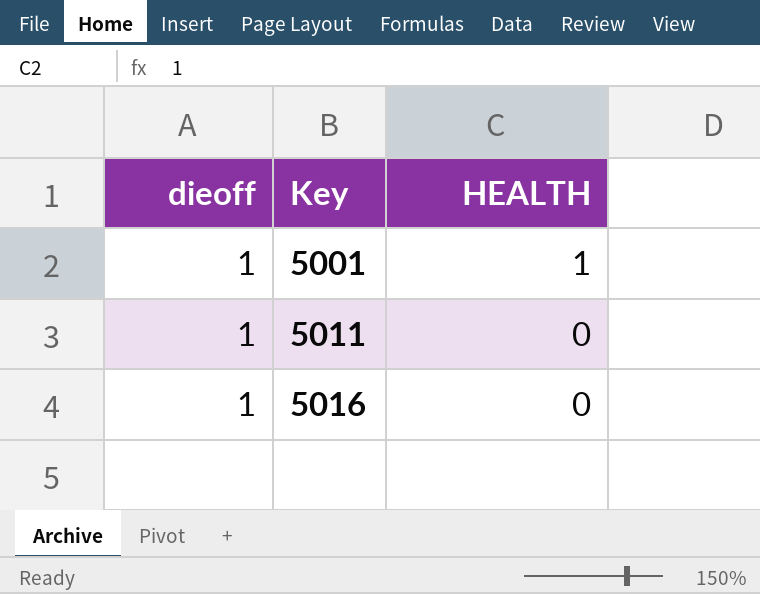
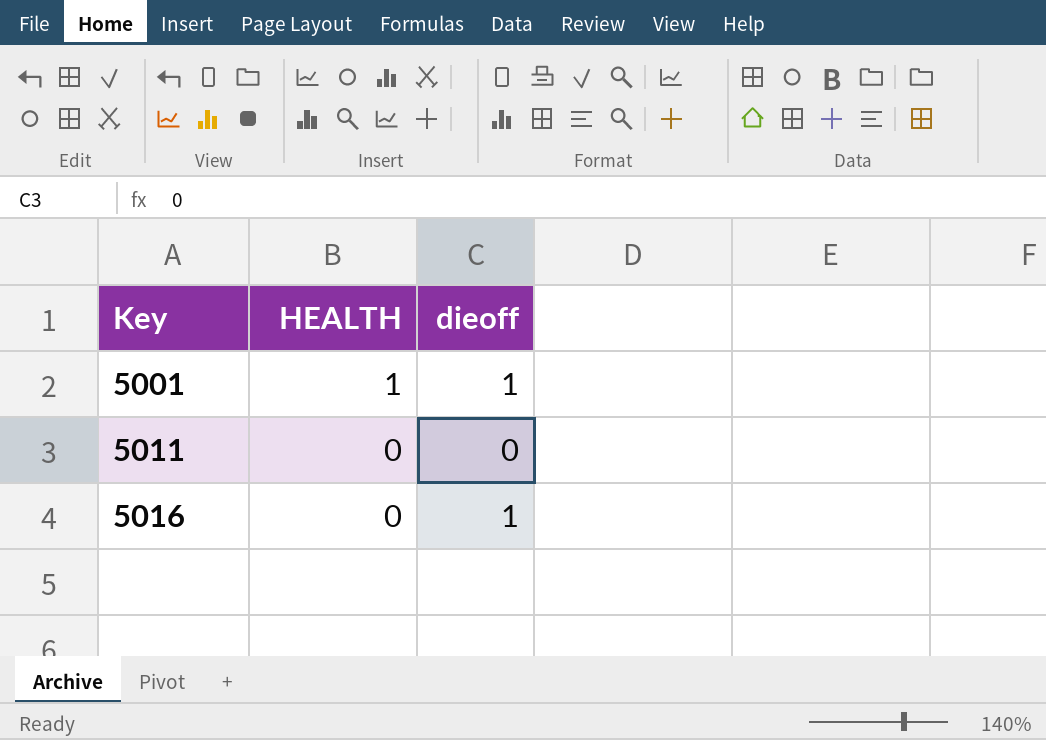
column dieoff | position: 1 -> 3
5011 | dieoff: 1 -> 0

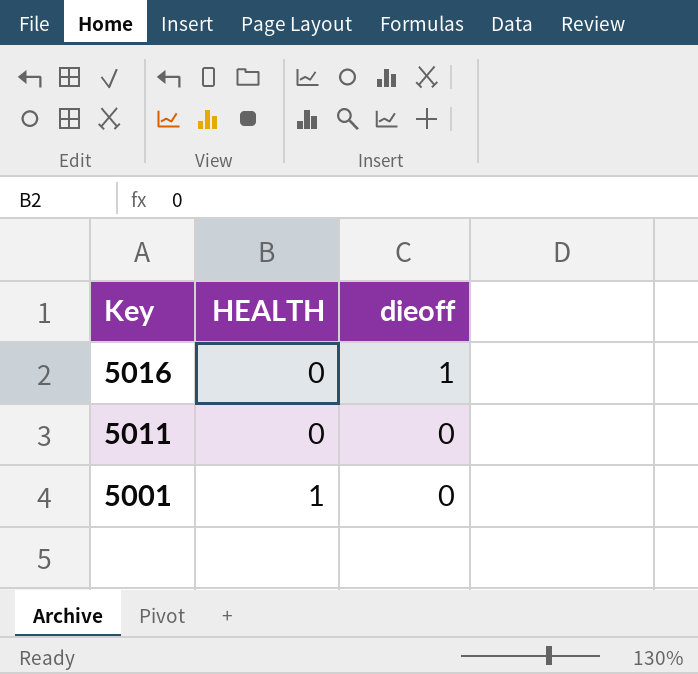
row order: Key ascending -> Key descending
5001 | dieoff: 1 -> 0

